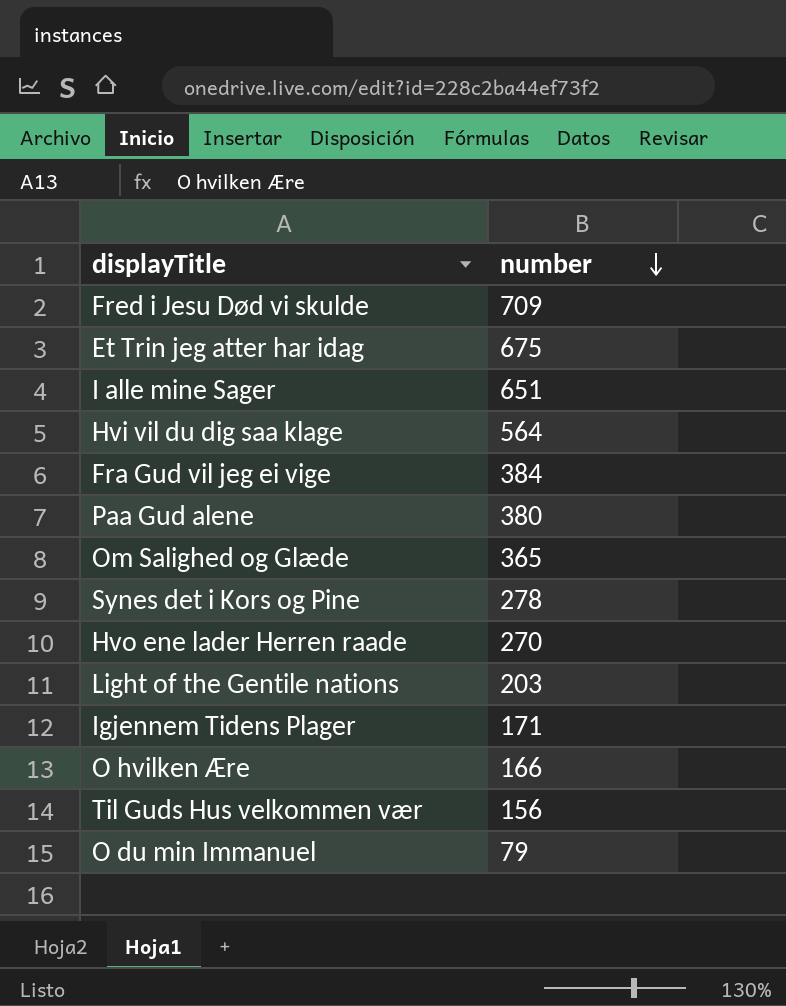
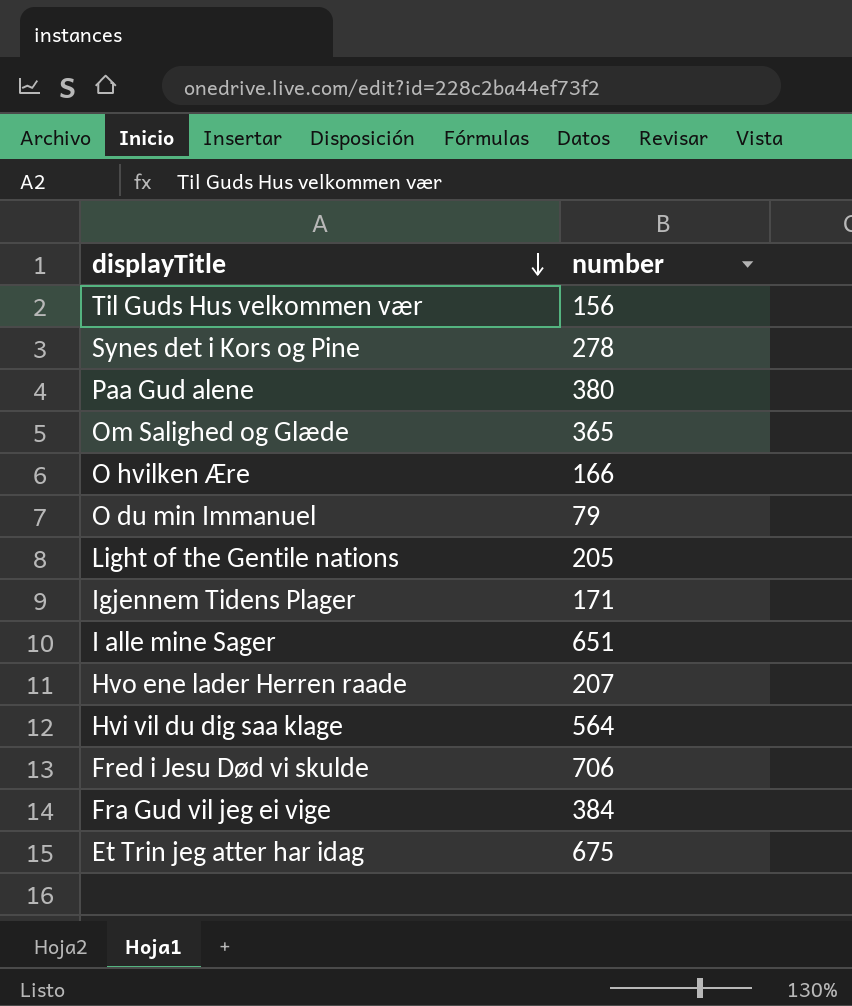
row order: number descending -> displayTitle descending
Light of the Gentile nations | number: 203 -> 205
Hvo ene lader Herren raade | number: 270 -> 207
Fred i Jesu Død vi skulde | number: 709 -> 706

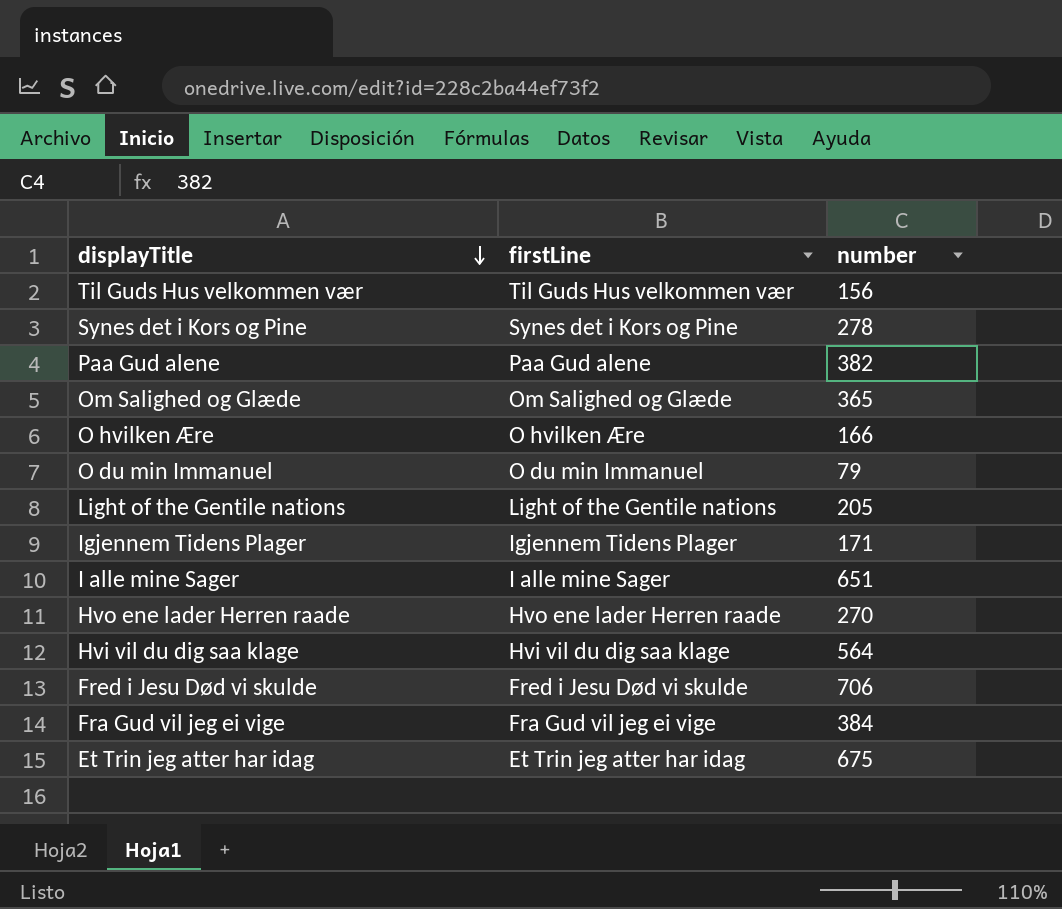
column firstLine | position: none -> 2
Paa Gud alene | number: 380 -> 382
Hvo ene lader Herren raade | number: 207 -> 270

